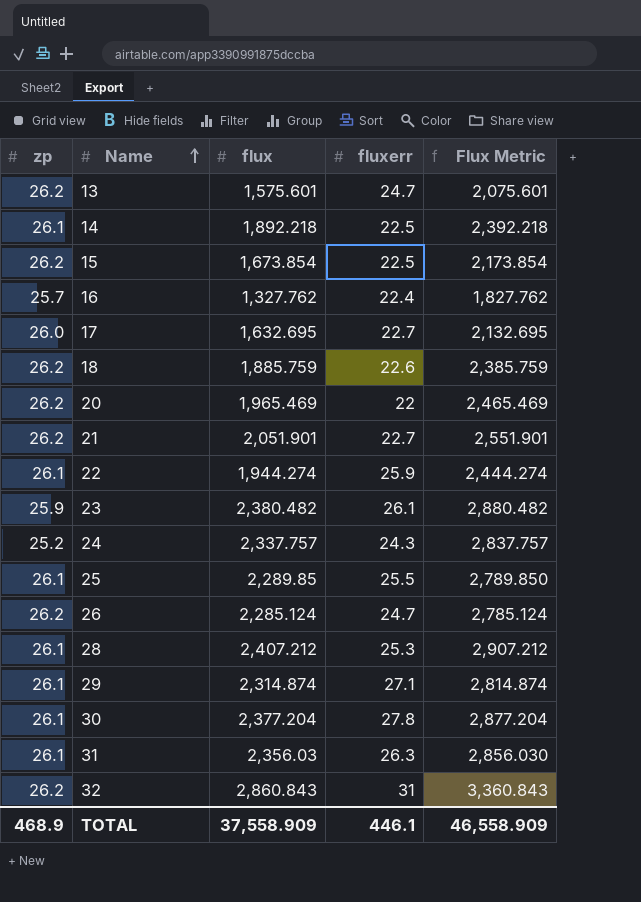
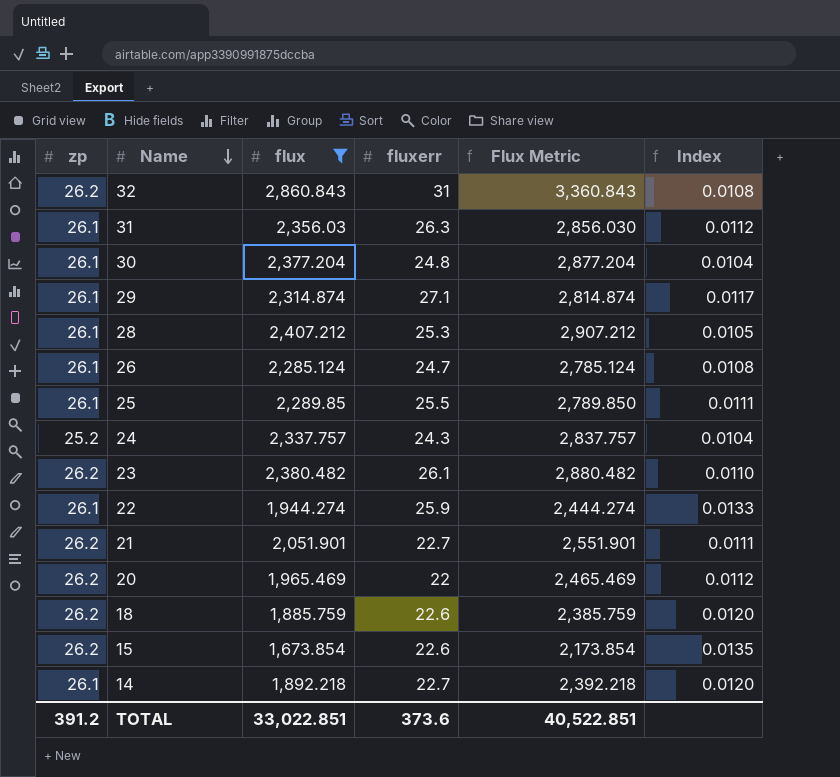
filter: none -> flux >= 1,673.854
row order: Name ascending -> Name descending
column Index | formula: none -> [fluxerr] / [flux]
30 | fluxerr: 27.8 -> 24.8
26 | zp: 26.2 -> 26.1
23 | zp: 25.9 -> 26.2
15 | fluxerr: 22.5 -> 22.6
14 | fluxerr: 22.5 -> 22.7
TOTAL | zp: 468.9 -> 391.2
TOTAL | flux: 37,558.909 -> 33,022.851
TOTAL | fluxerr: 446.1 -> 373.6
TOTAL | Flux Metric: 46,558.909 -> 40,522.851

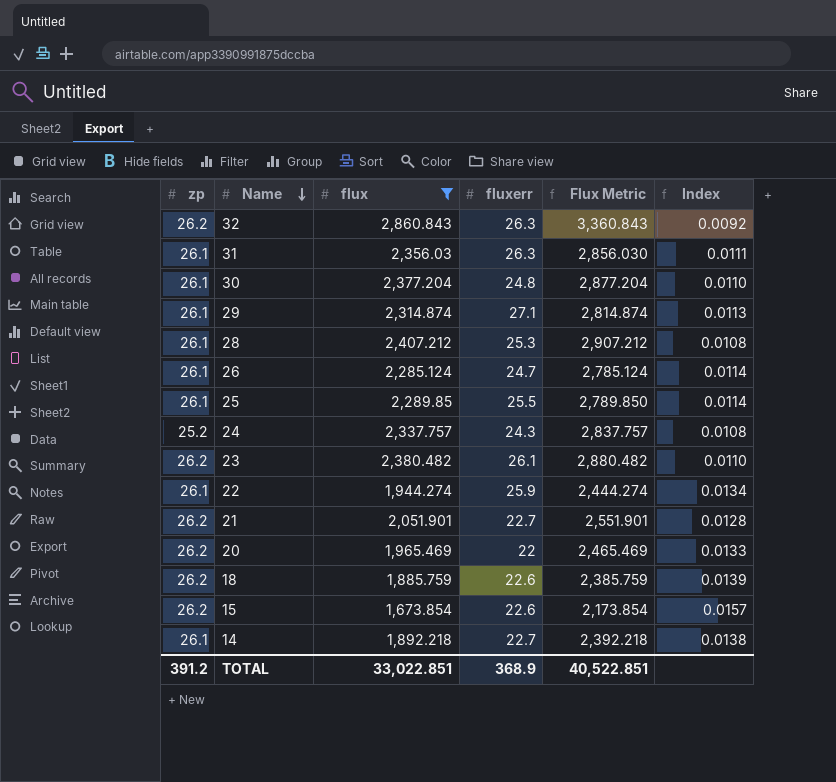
column Index | formula: [fluxerr] / [flux] -> [zp] / [flux]
32 | fluxerr: 31 -> 26.3
TOTAL | fluxerr: 373.6 -> 368.9

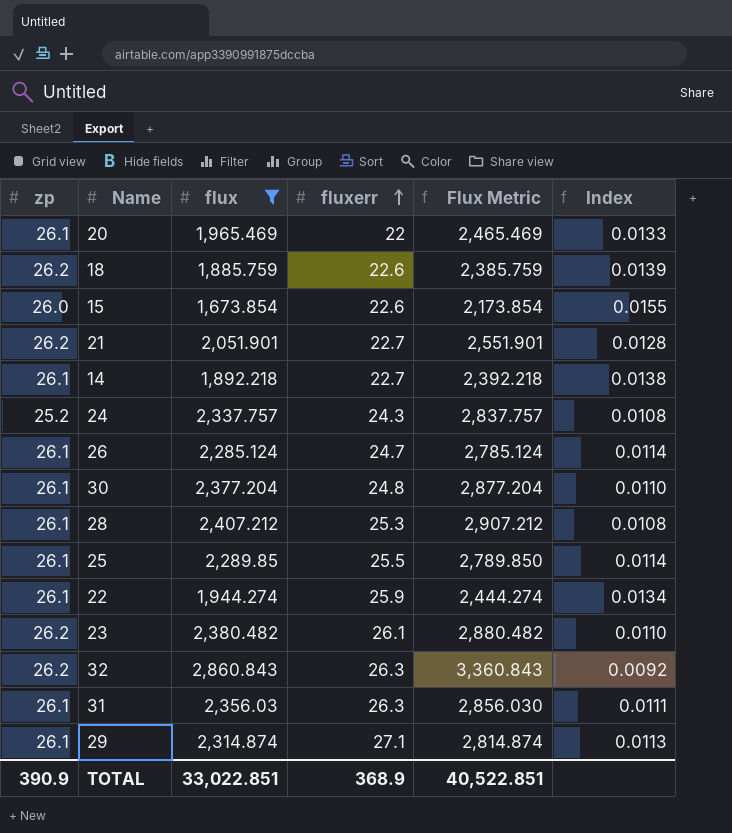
row order: Name descending -> fluxerr ascending
20 | zp: 26.2 -> 26.1
15 | zp: 26.2 -> 26.0
15 | Index: 0.0157 -> 0.0155
TOTAL | zp: 391.2 -> 390.9

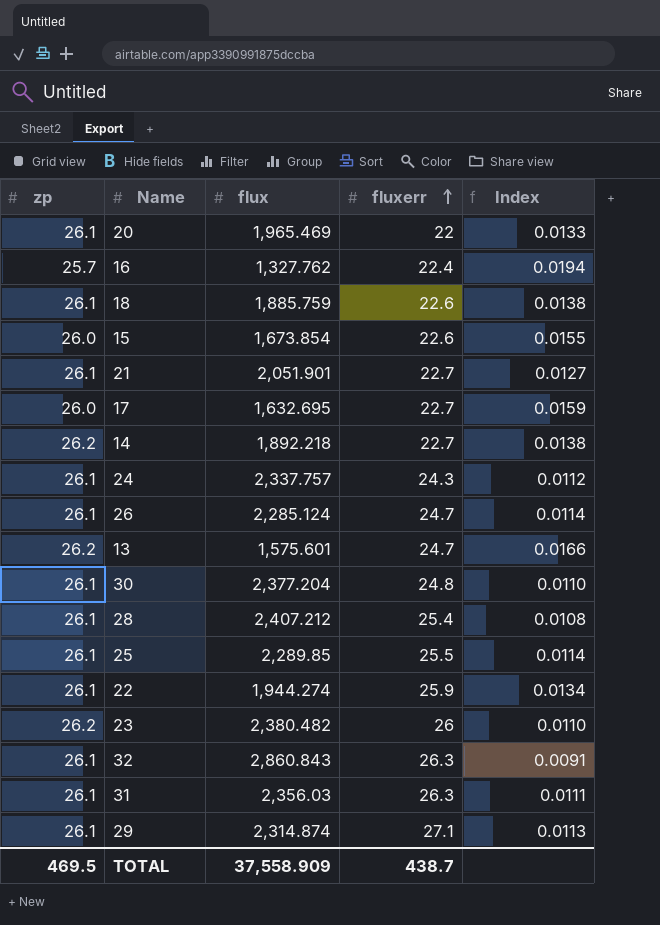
filter: flux >= 1,673.854 -> none
column Flux Metric | formula: [flux] + 500 -> none
18 | zp: 26.2 -> 26.1
18 | Index: 0.0139 -> 0.0138
21 | zp: 26.2 -> 26.1
21 | Index: 0.0128 -> 0.0127
14 | zp: 26.1 -> 26.2
24 | zp: 25.2 -> 26.1
24 | Index: 0.0108 -> 0.0112
28 | fluxerr: 25.3 -> 25.4
23 | fluxerr: 26.1 -> 26
32 | zp: 26.2 -> 26.1
32 | Index: 0.0092 -> 0.0091
TOTAL | zp: 390.9 -> 469.5
TOTAL | flux: 33,022.851 -> 37,558.909
TOTAL | fluxerr: 368.9 -> 438.7

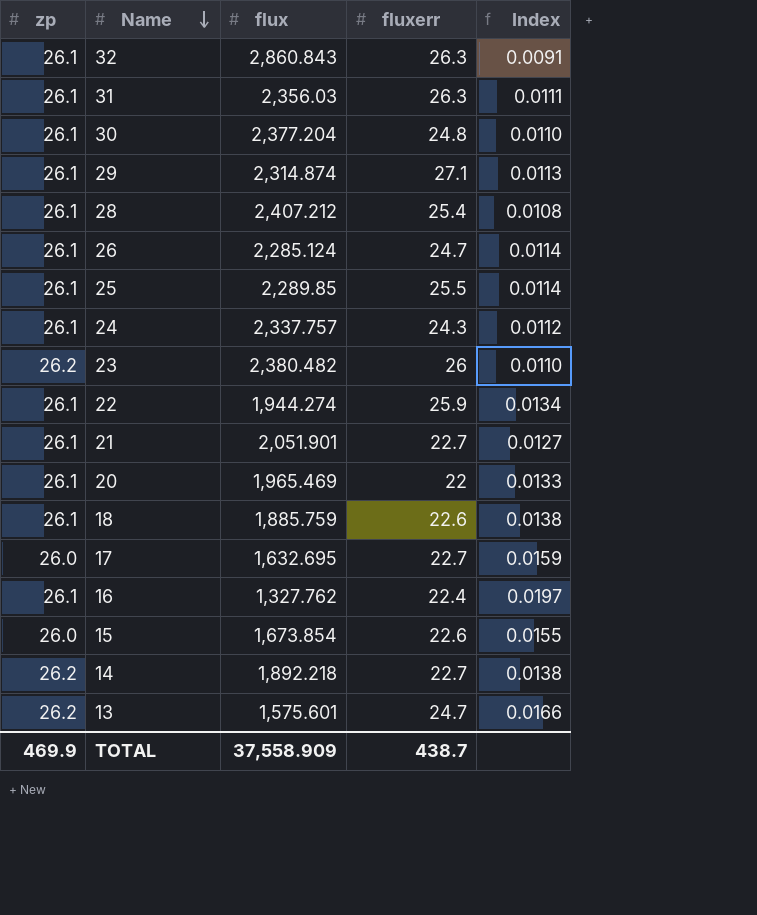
row order: fluxerr ascending -> Name descending
16 | zp: 25.7 -> 26.1
16 | Index: 0.0194 -> 0.0197
TOTAL | zp: 469.5 -> 469.9

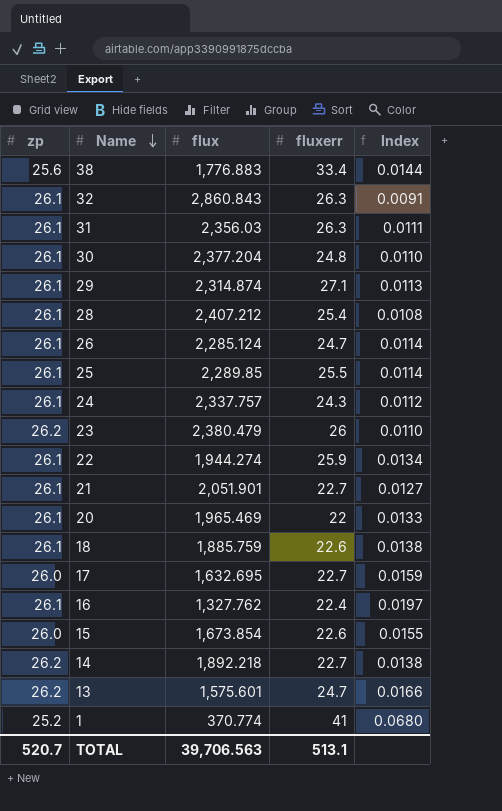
row 38: none -> 25.6 | 1,776.883 | 33.4 | 0.0144
23 | flux: 2,380.482 -> 2,380.479
row 1: none -> 25.2 | 370.774 | 41 | 0.0680
TOTAL | zp: 469.9 -> 520.7
TOTAL | flux: 37,558.909 -> 39,706.563
TOTAL | fluxerr: 438.7 -> 513.1

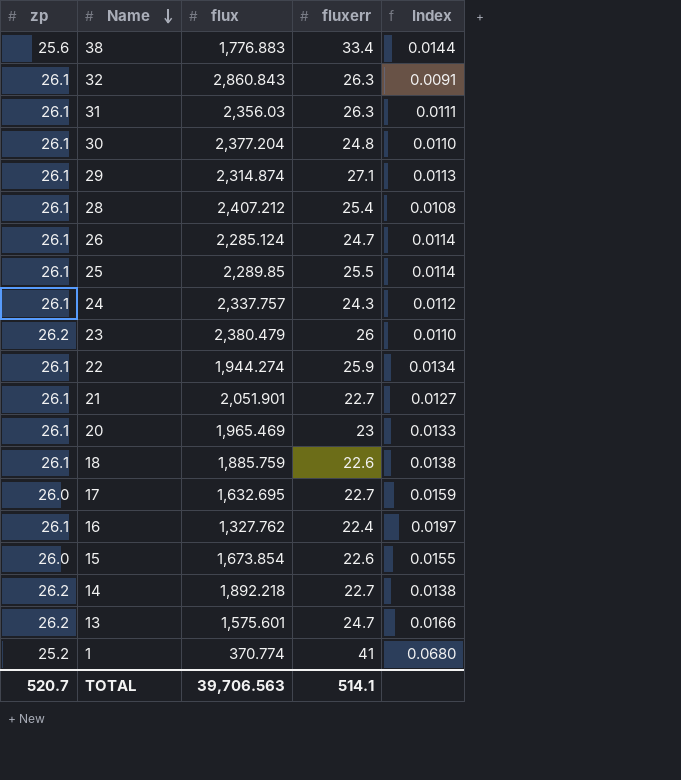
20 | fluxerr: 22 -> 23
TOTAL | fluxerr: 513.1 -> 514.1

